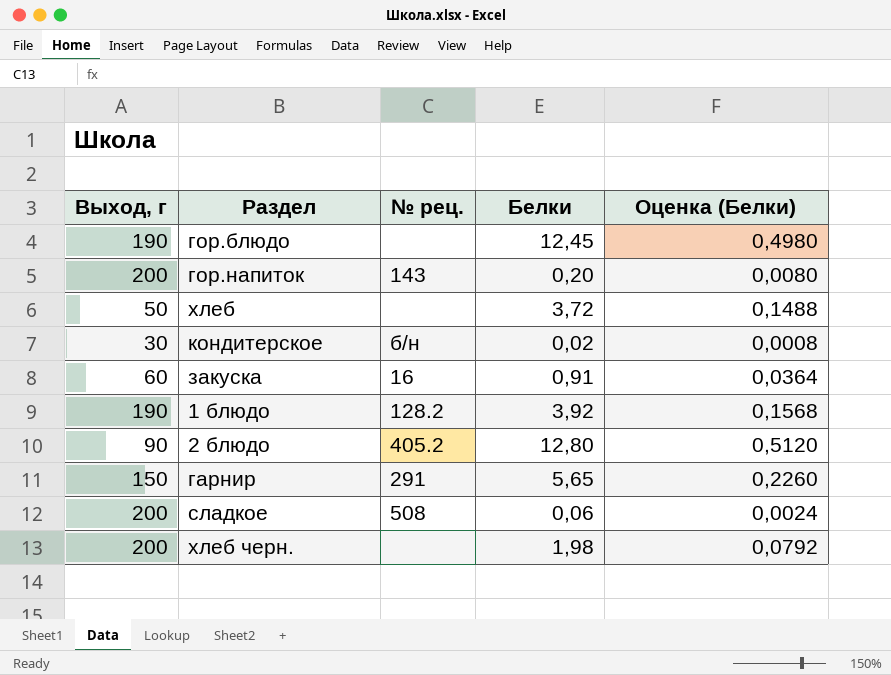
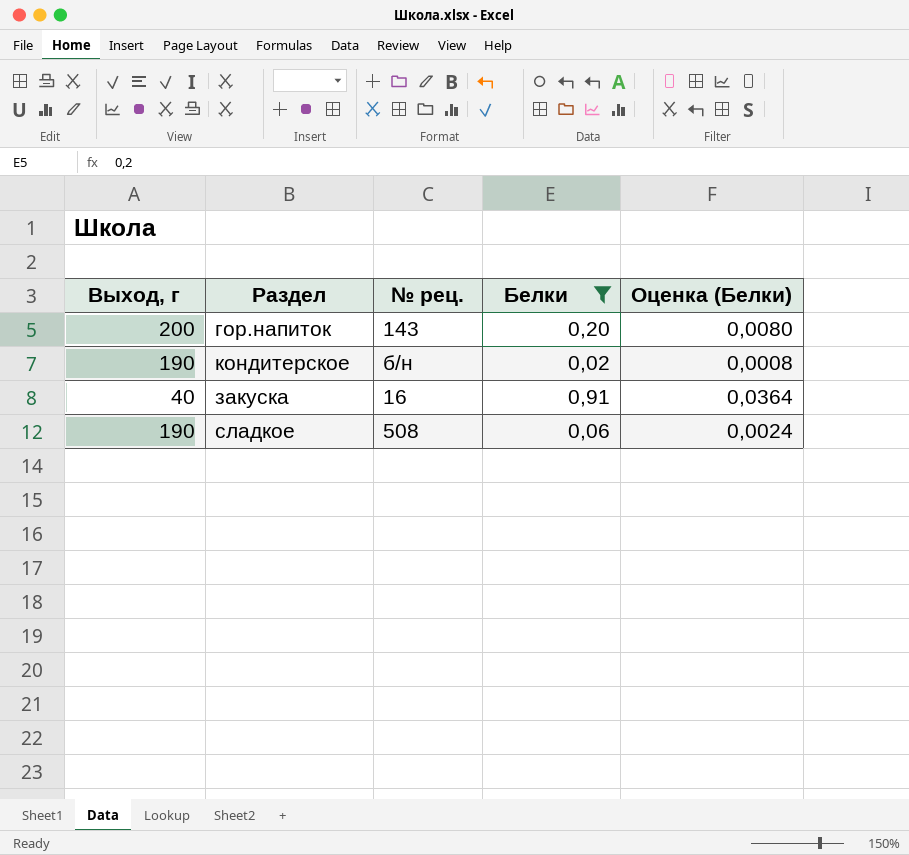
filter: none -> Белки <= 0,91
кондитерское | Выход, г: 30 -> 190
закуска | Выход, г: 60 -> 40
сладкое | Выход, г: 200 -> 190

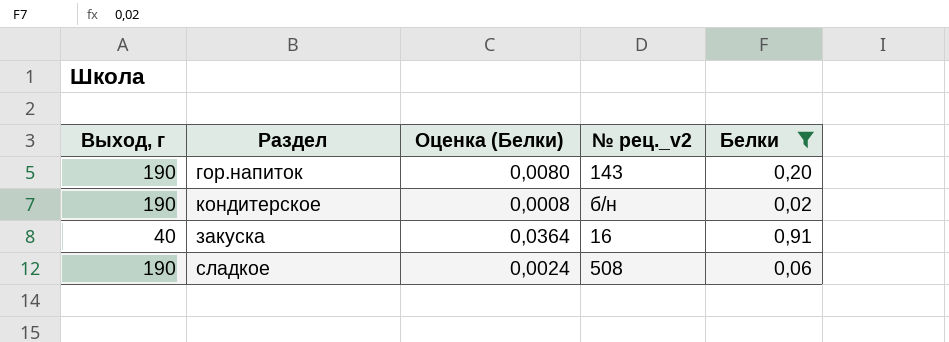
column Оценка (Белки) | position: 5 -> 3
column name: № рец. -> № рец._v2
гор.напиток | Выход, г: 200 -> 190

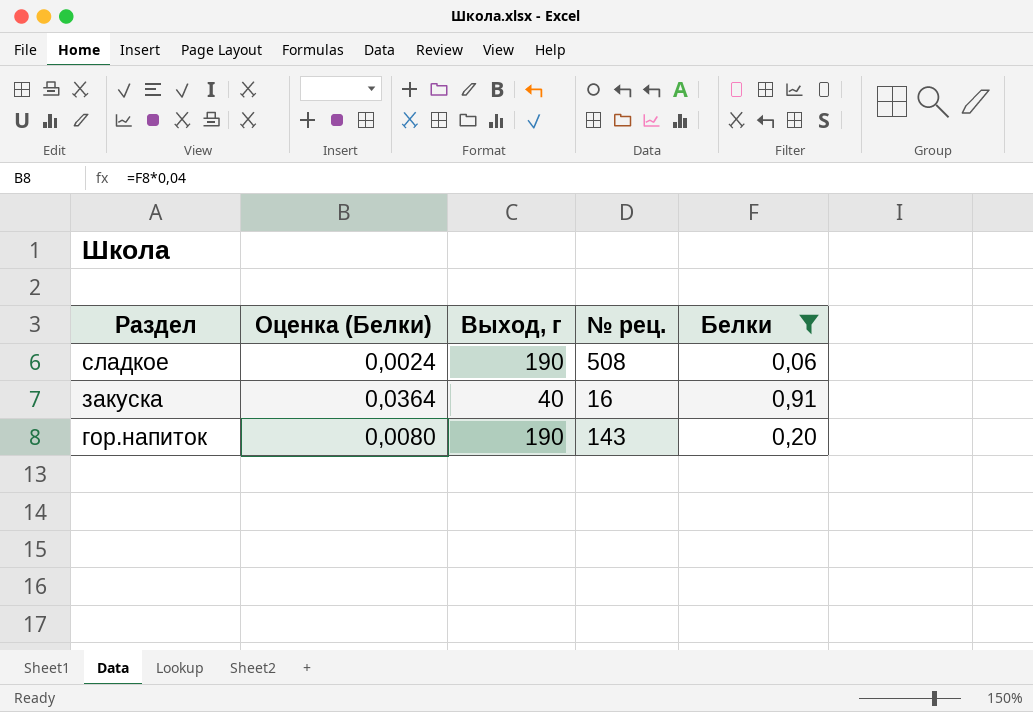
row order: none -> Раздел descending
column Выход, г | position: 1 -> 3
column name: № рец._v2 -> № рец.
row кондитерское: 190 | 0,0008 | б/н | 0,02 -> none

